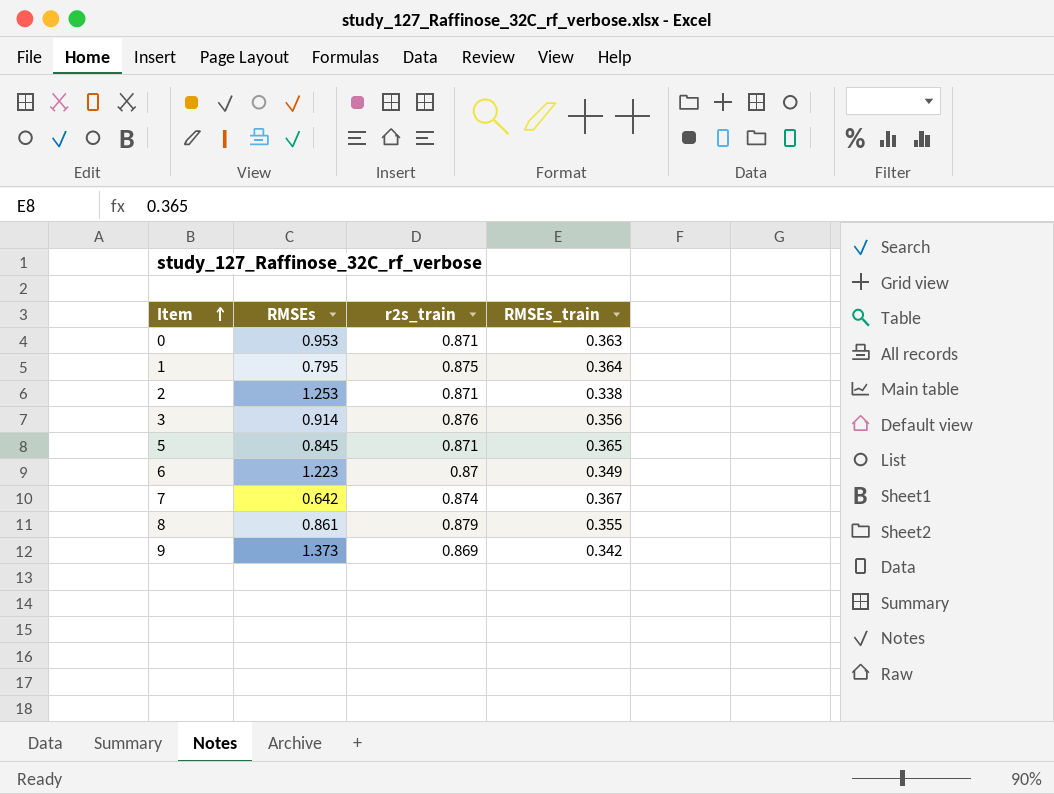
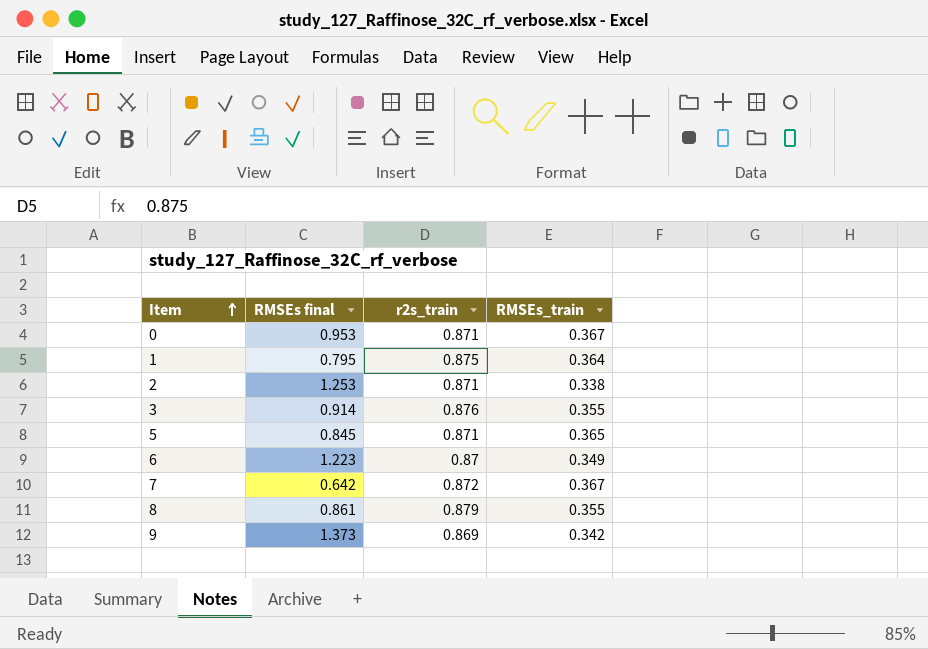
column name: RMSEs -> RMSEs final
0 | RMSEs_train: 0.363 -> 0.367
3 | RMSEs_train: 0.356 -> 0.355
7 | r2s_train: 0.874 -> 0.872

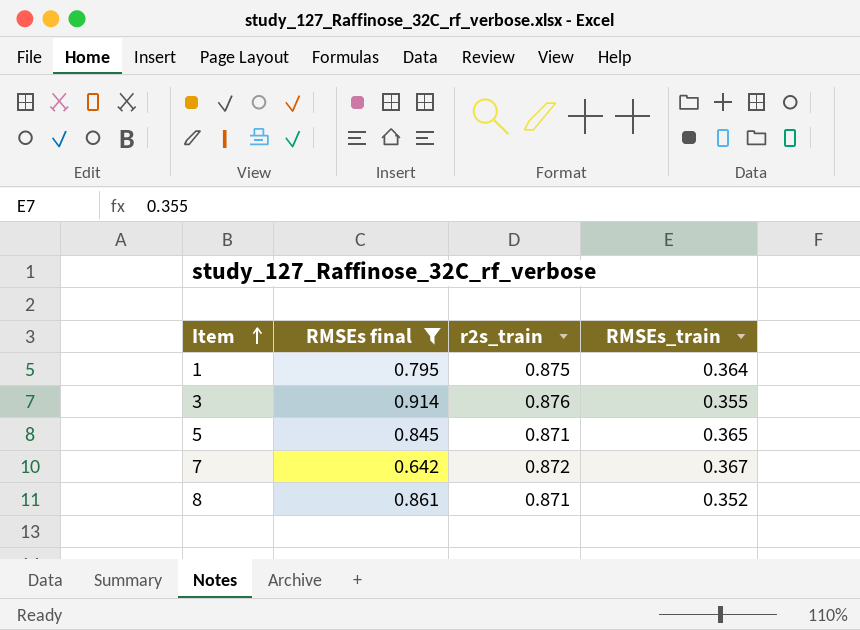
filter: none -> RMSEs final <= 0.914
8 | r2s_train: 0.879 -> 0.871
8 | RMSEs_train: 0.355 -> 0.352

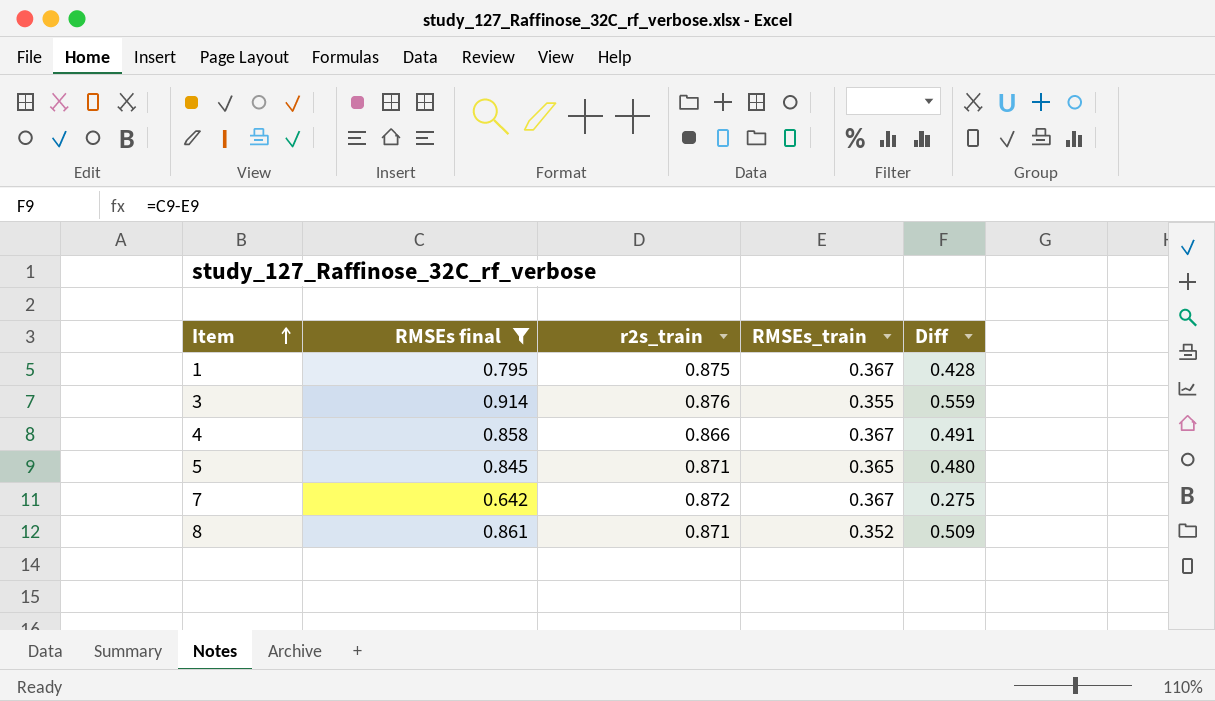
column Diff | formula: none -> [RMSEs final] - [RMSEs_train]
1 | RMSEs_train: 0.364 -> 0.367
row 4: none -> 0.858 | 0.866 | 0.367 | 0.491

